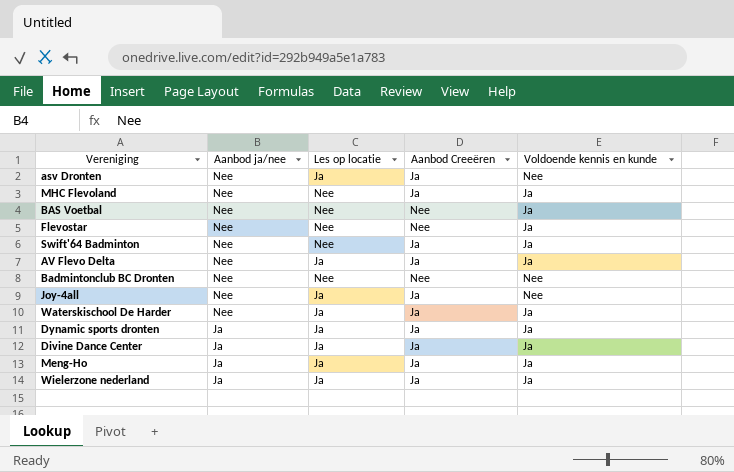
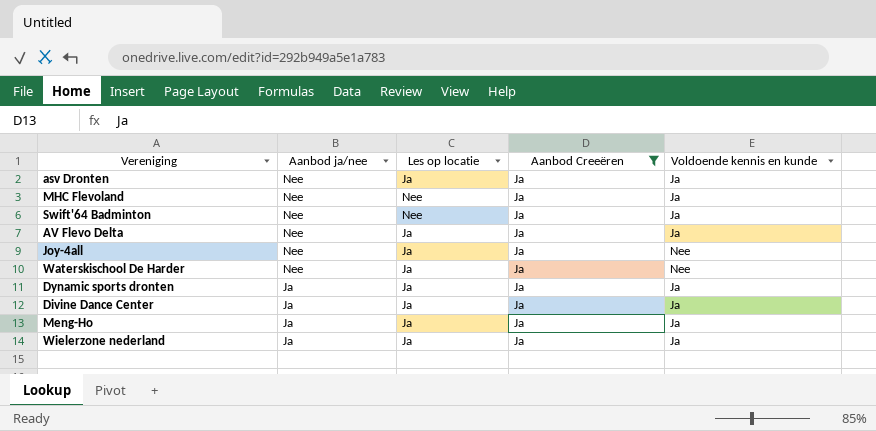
filter: none -> Aanbod Creeëren = Ja
asv Dronten | Voldoende kennis en kunde: Nee -> Ja
Waterskischool De Harder | Voldoende kennis en kunde: Ja -> Nee

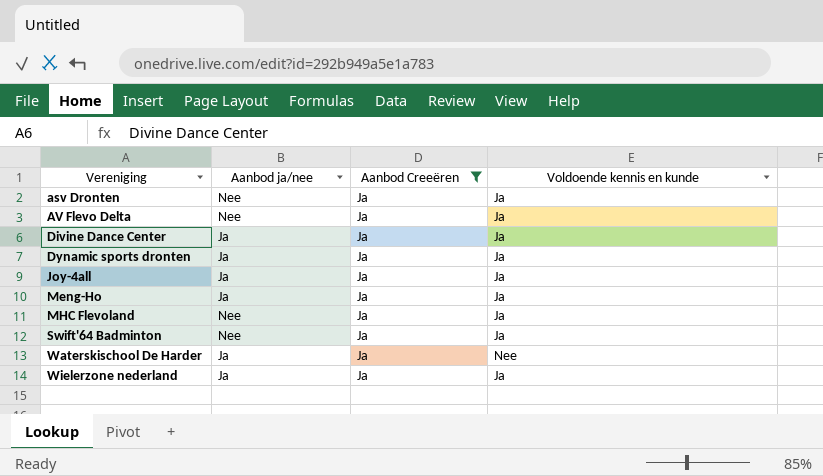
row order: Aanbod ja/nee descending -> Vereniging ascending
column Les op locatie | position: 3 -> none
Joy-4all | Aanbod ja/nee: Nee -> Ja
Joy-4all | Voldoende kennis en kunde: Nee -> Ja
Waterskischool De Harder | Aanbod ja/nee: Nee -> Ja

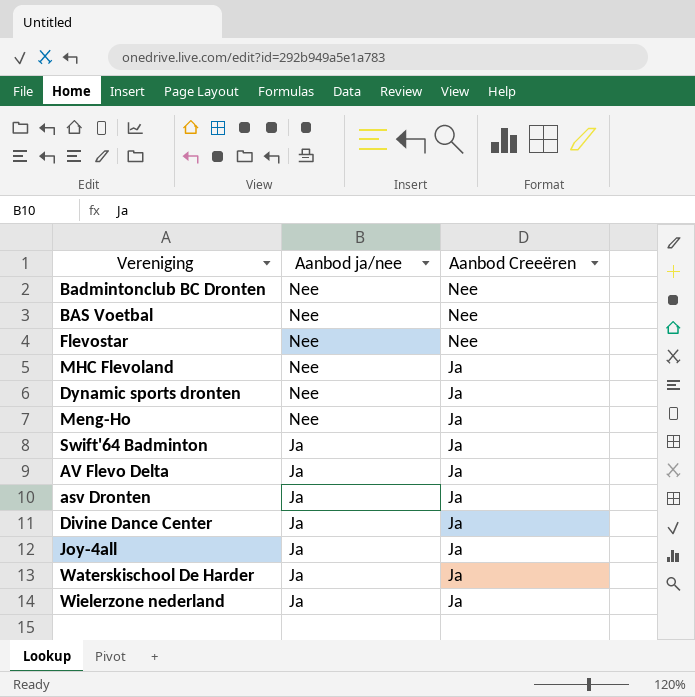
filter: Aanbod Creeëren = Ja -> none
row order: Vereniging ascending -> Aanbod ja/nee descending
column Voldoende kennis en kunde | position: 4 -> none
Dynamic sports dronten | Aanbod ja/nee: Ja -> Nee
Meng-Ho | Aanbod ja/nee: Ja -> Nee
Swift'64 Badminton | Aanbod ja/nee: Nee -> Ja
AV Flevo Delta | Aanbod ja/nee: Nee -> Ja
asv Dronten | Aanbod ja/nee: Nee -> Ja

